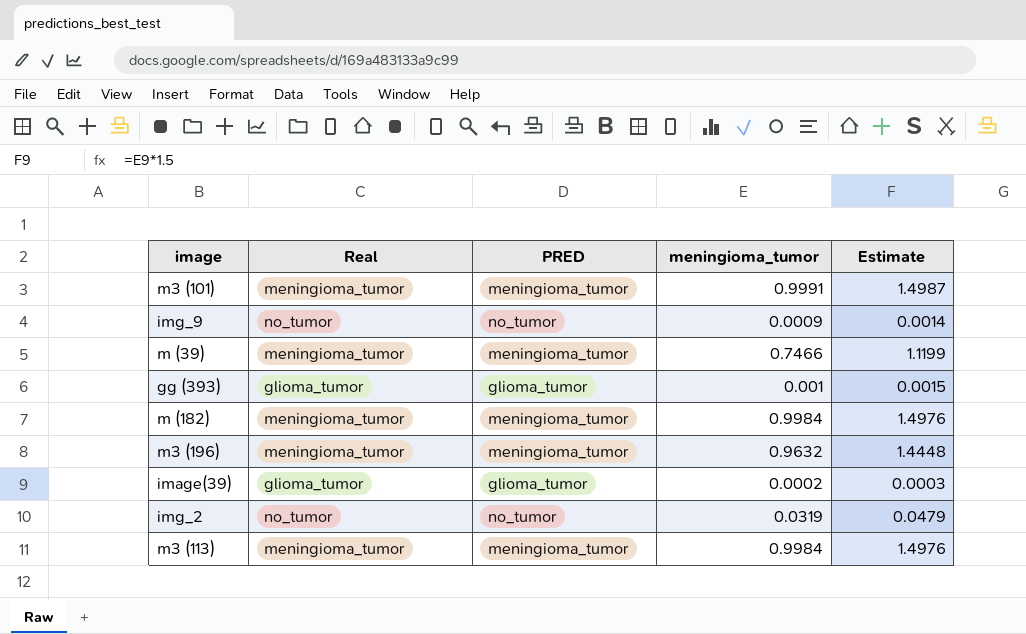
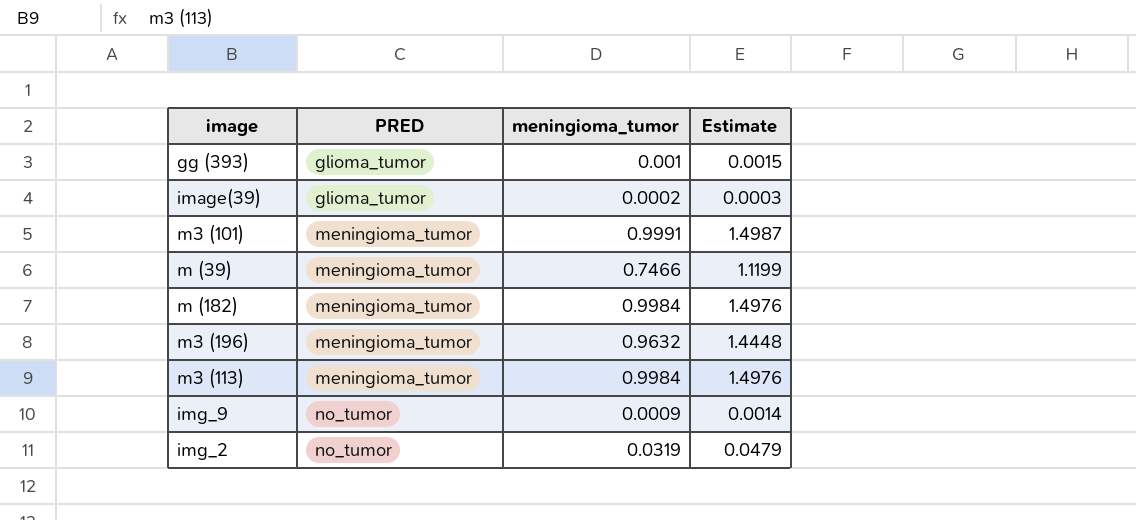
row order: none -> PRED ascending
column Real | position: 2 -> none

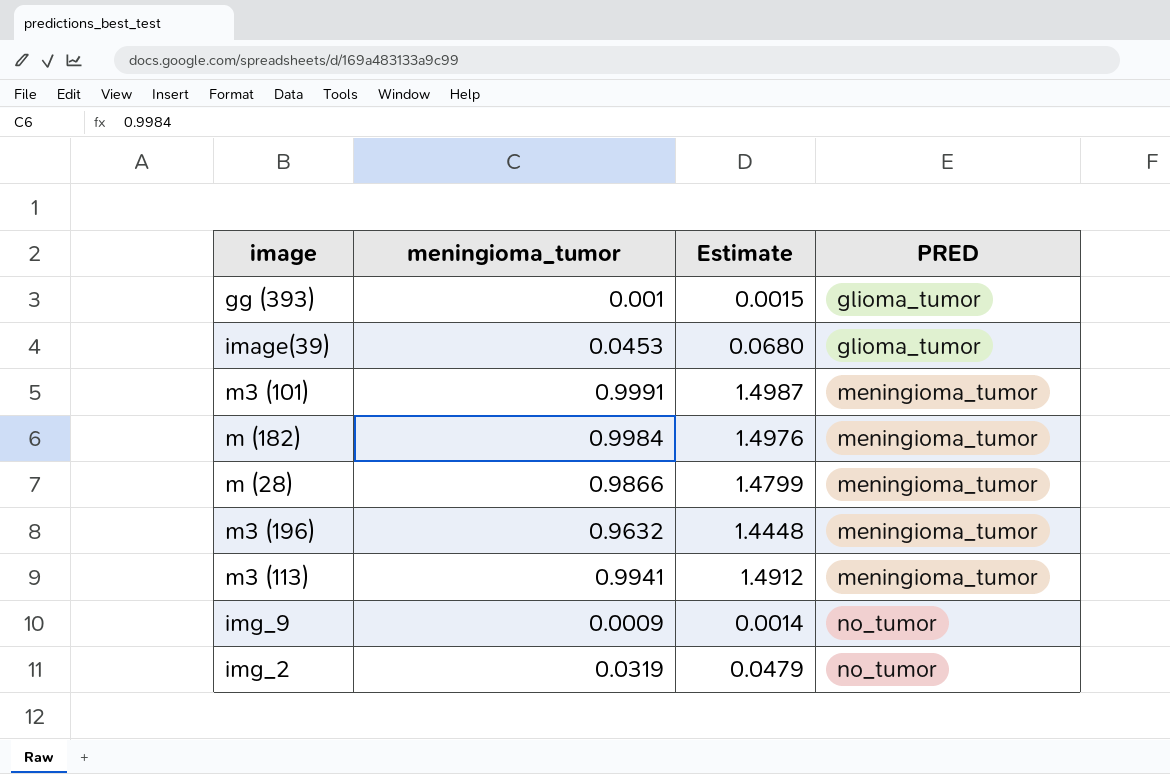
column PRED | position: 2 -> 4
row m (39): meningioma_tumor | 0.7466 | 1.1199 -> none
image(39) | meningioma_tumor: 0.0002 -> 0.0453
image(39) | Estimate: 0.0003 -> 0.0680
row m (28): none -> 0.9866 | 1.4799 | meningioma_tumor
m3 (113) | meningioma_tumor: 0.9984 -> 0.9941
m3 (113) | Estimate: 1.4976 -> 1.4912

